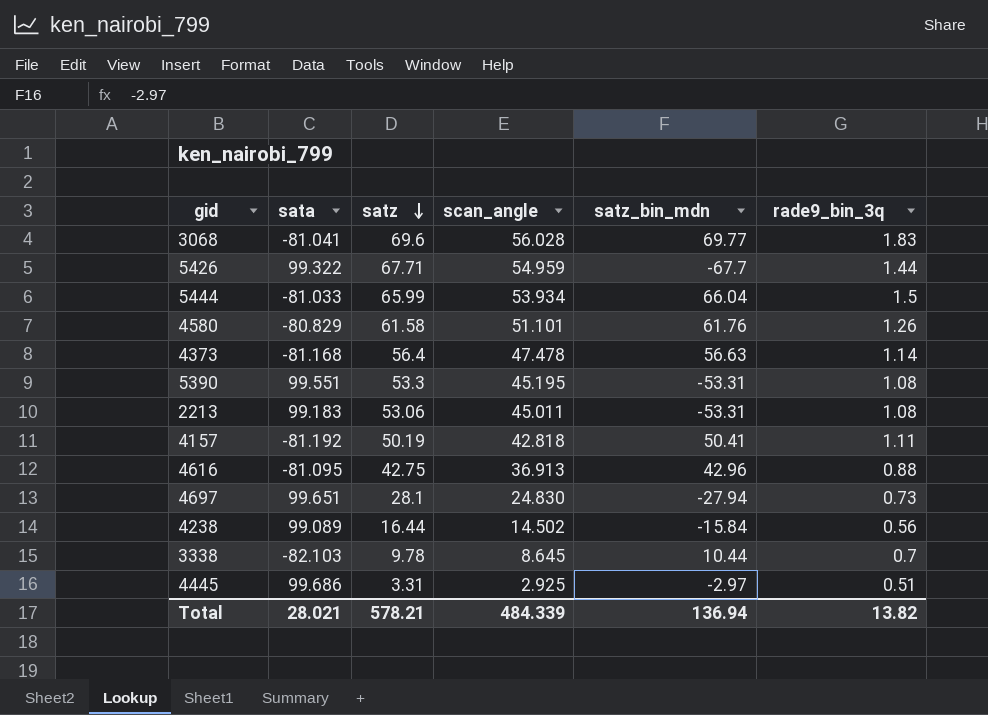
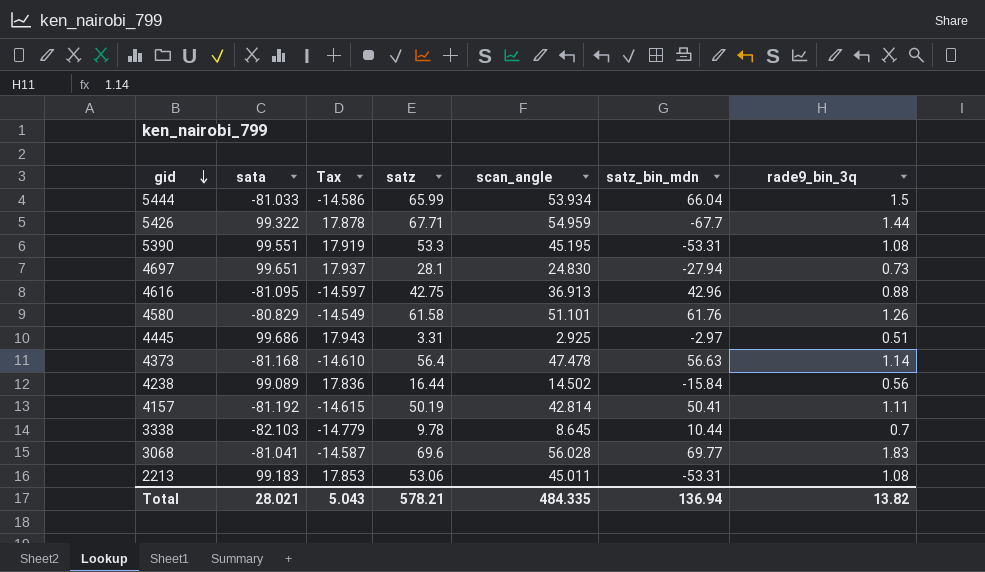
row order: satz descending -> gid descending
column Tax | formula: none -> [sata] * 0.18
4157 | scan_angle: 42.818 -> 42.814
Total | scan_angle: 484.339 -> 484.335

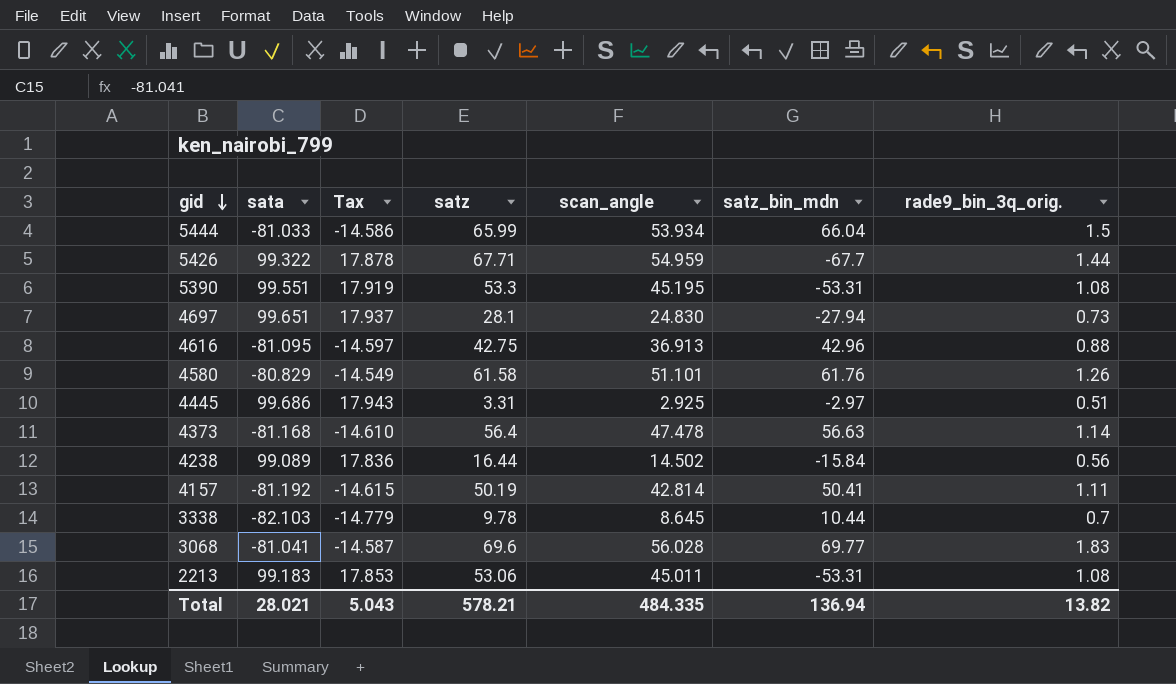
column name: rade9_bin_3q -> rade9_bin_3q_orig.

